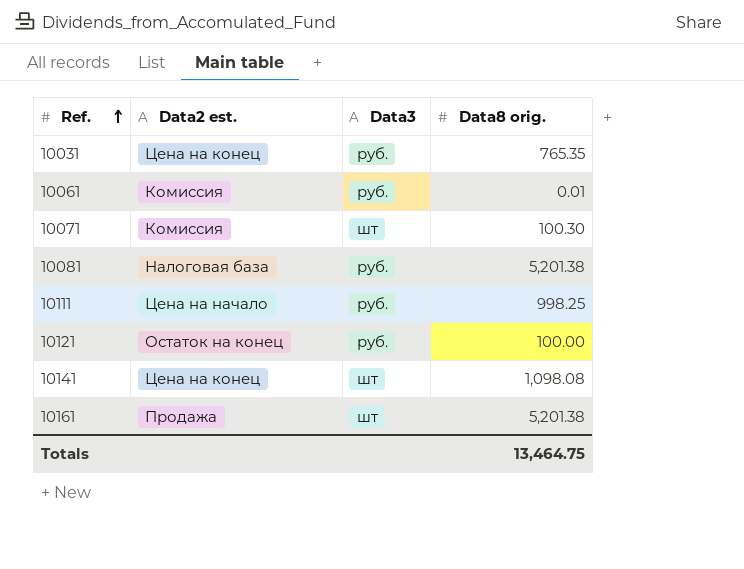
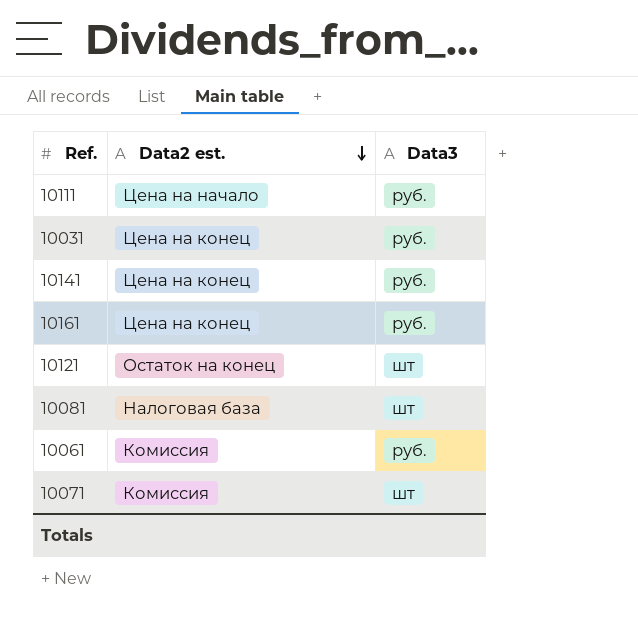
row order: Ref. ascending -> Data2 est. descending
column Data8 orig. | position: 4 -> none
10141 | Data3: шт -> руб.
10161 | Data2 est.: Продажа -> Цена на конец
10161 | Data3: шт -> руб.
10121 | Data3: руб. -> шт
10081 | Data3: руб. -> шт

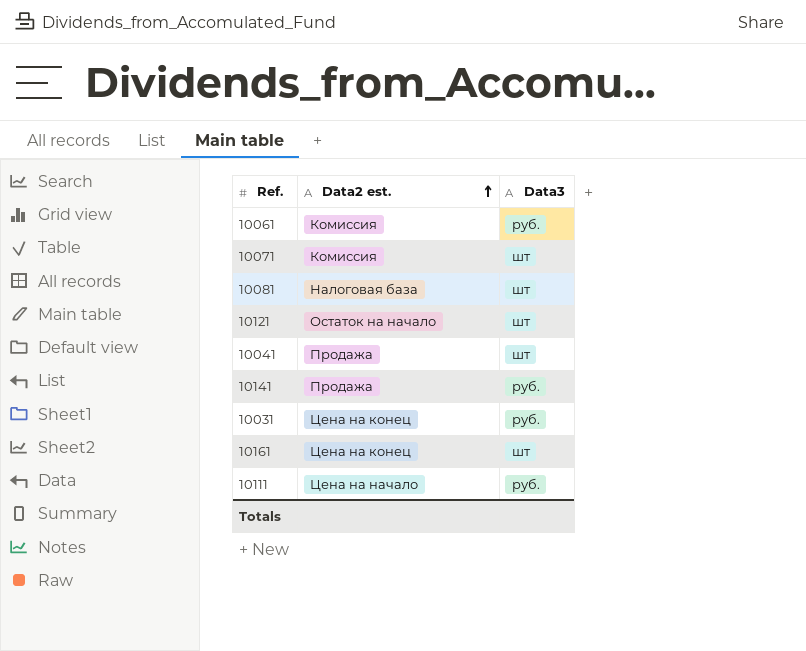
row order: Data2 est. descending -> Data2 est. ascending
10121 | Data2 est.: Остаток на конец -> Остаток на начало
row 10041: none -> Продажа | шт
10141 | Data2 est.: Цена на конец -> Продажа
10161 | Data3: руб. -> шт

